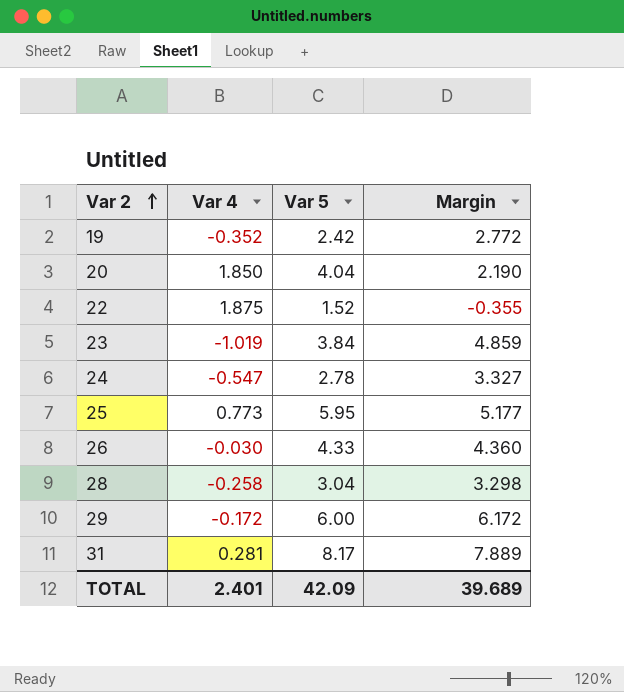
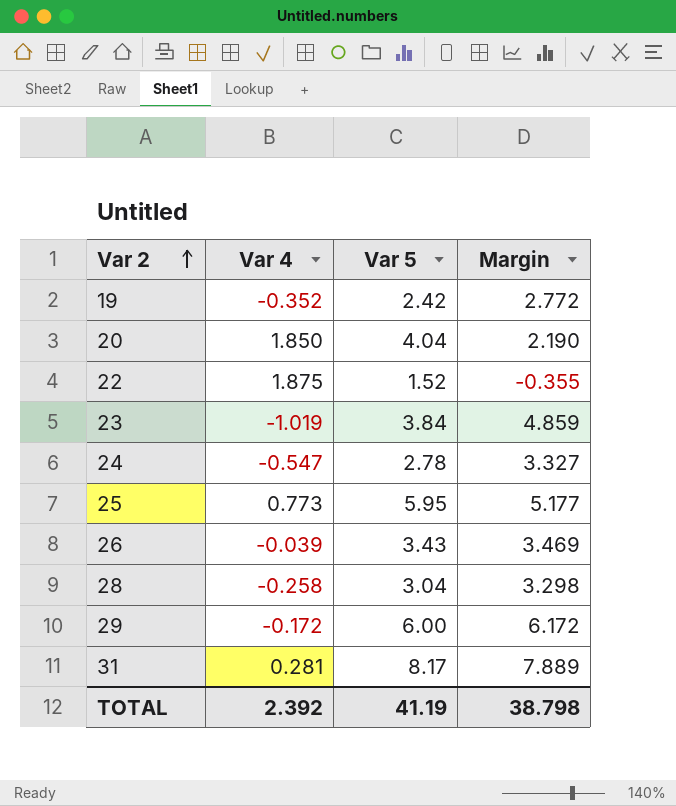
26 | Var 4: -0.030 -> -0.039
26 | Var 5: 4.33 -> 3.43
26 | Margin: 4.360 -> 3.469
TOTAL | Var 4: 2.401 -> 2.392
TOTAL | Var 5: 42.09 -> 41.19
TOTAL | Margin: 39.689 -> 38.798

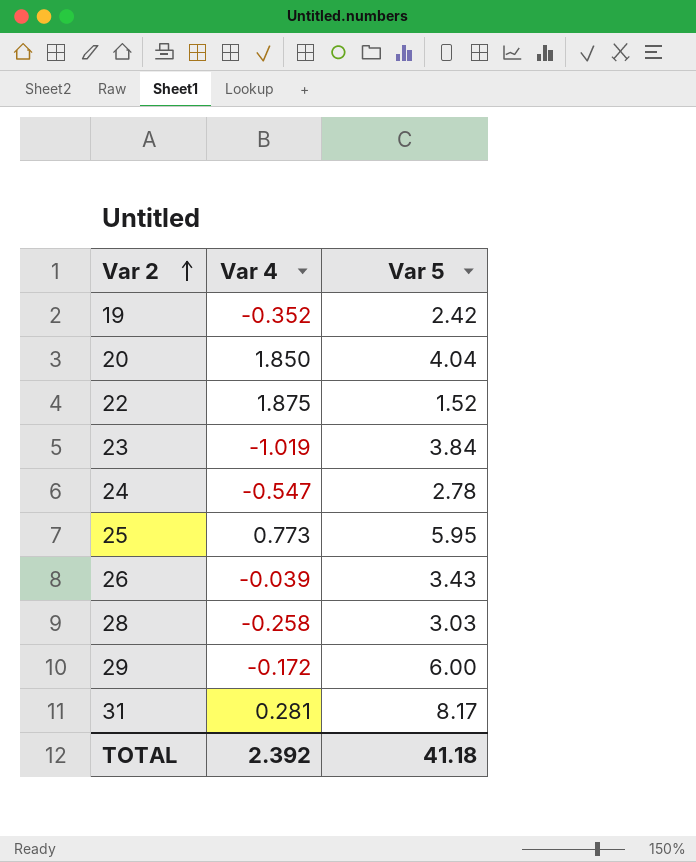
column Margin | formula: [Var 5] - [Var 4] -> none
28 | Var 5: 3.04 -> 3.03
TOTAL | Var 5: 41.19 -> 41.18

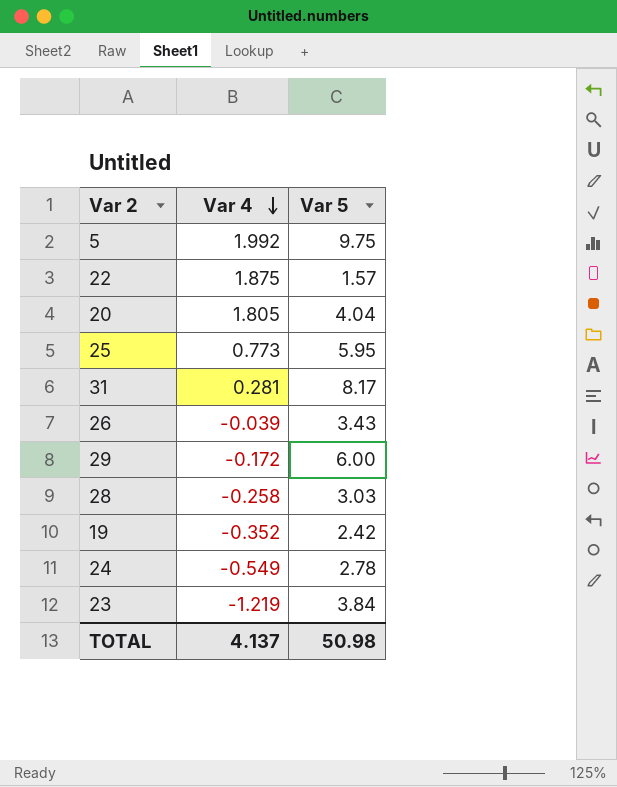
row order: Var 2 ascending -> Var 4 descending
row 5: none -> 1.992 | 9.75
22 | Var 5: 1.52 -> 1.57
20 | Var 4: 1.850 -> 1.805
24 | Var 4: -0.547 -> -0.549
23 | Var 4: -1.019 -> -1.219
TOTAL | Var 4: 2.392 -> 4.137
TOTAL | Var 5: 41.18 -> 50.98

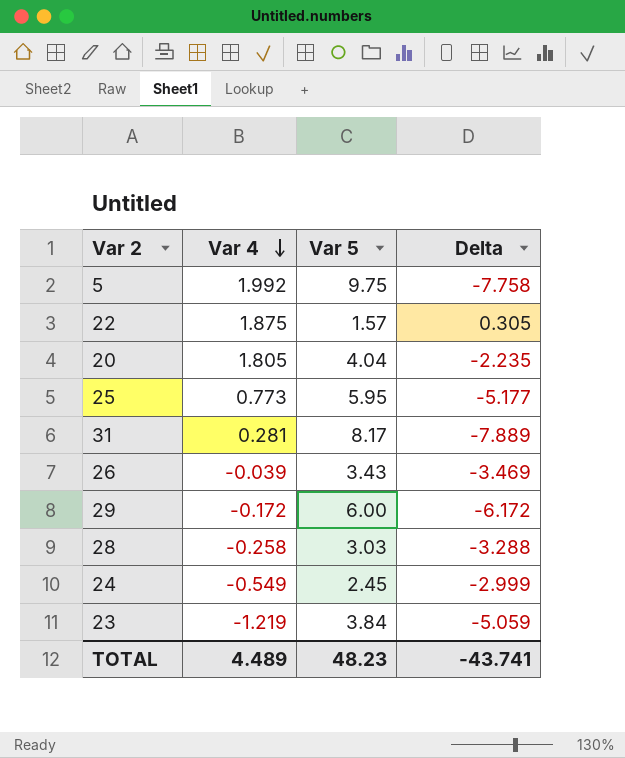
column Delta | formula: none -> [Var 4] - [Var 5]
row 19: -0.352 | 2.42 -> none
24 | Var 5: 2.78 -> 2.45
TOTAL | Var 4: 4.137 -> 4.489
TOTAL | Var 5: 50.98 -> 48.23

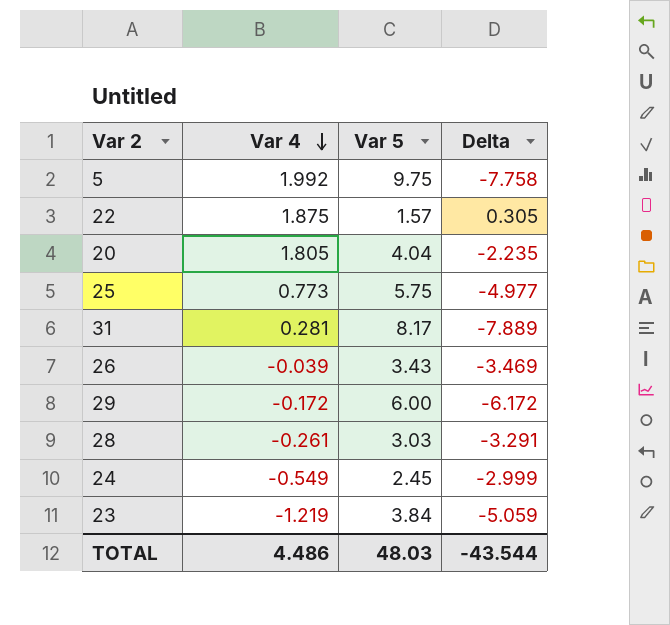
25 | Var 5: 5.95 -> 5.75
25 | Delta: -5.177 -> -4.977
28 | Var 4: -0.258 -> -0.261
28 | Delta: -3.288 -> -3.291
TOTAL | Var 4: 4.489 -> 4.486
TOTAL | Var 5: 48.23 -> 48.03
TOTAL | Delta: -43.741 -> -43.544

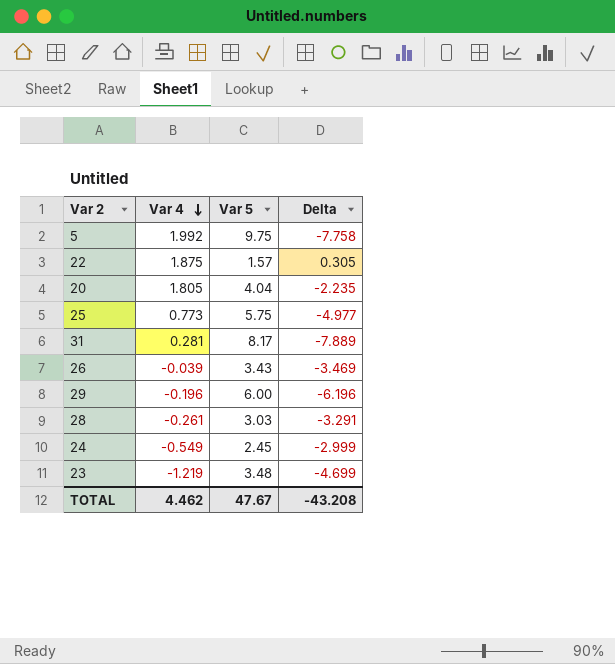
29 | Var 4: -0.172 -> -0.196
29 | Delta: -6.172 -> -6.196
23 | Var 5: 3.84 -> 3.48
23 | Delta: -5.059 -> -4.699
TOTAL | Var 4: 4.486 -> 4.462
TOTAL | Var 5: 48.03 -> 47.67
TOTAL | Delta: -43.544 -> -43.208

